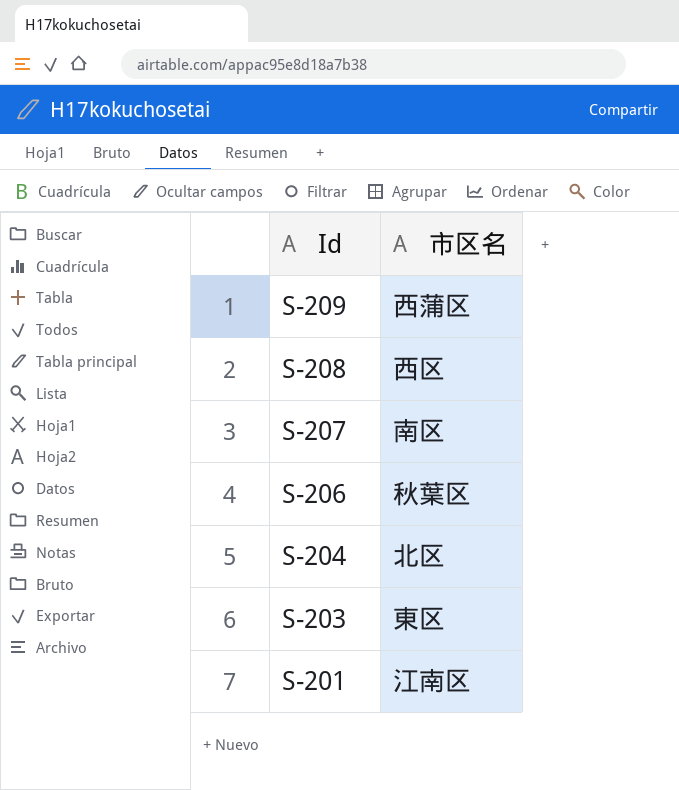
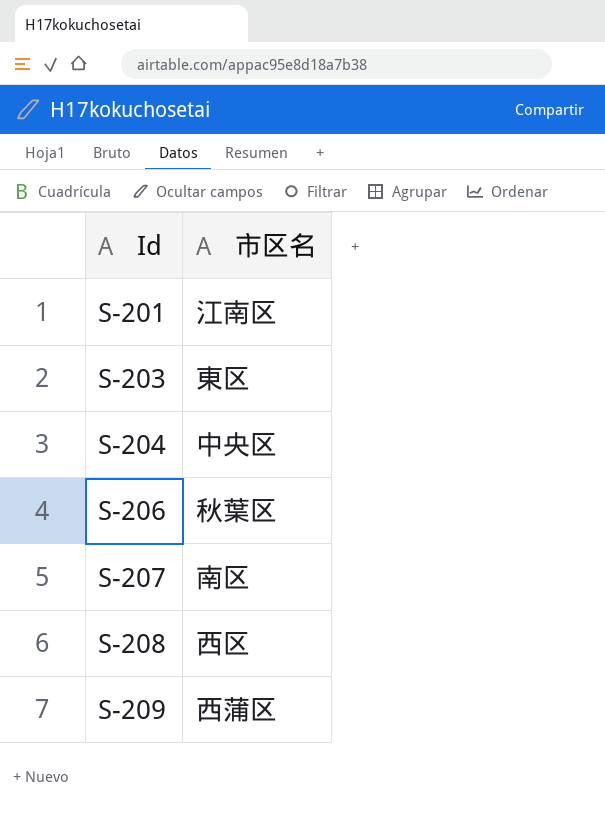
row order: Id descending -> Id ascending
S-204 | 市区名: 北区 -> 中央区

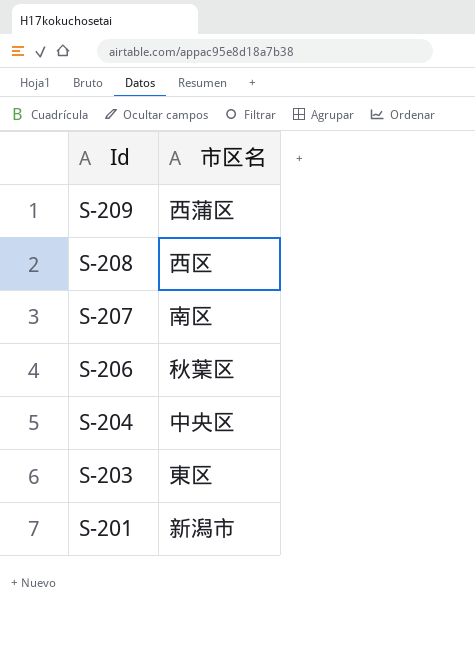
row order: Id ascending -> Id descending
S-201 | 市区名: 江南区 -> 新潟市

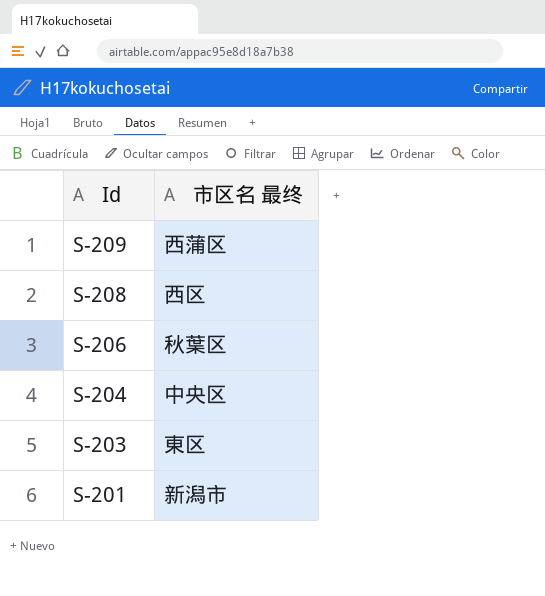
column name: 市区名 -> 市区名 最终
row S-207: 南区 -> none

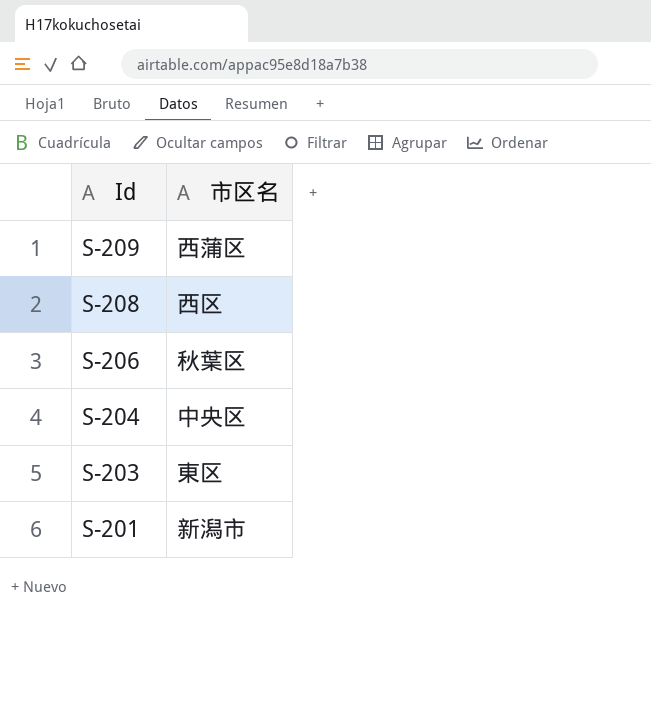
column name: 市区名 最终 -> 市区名

